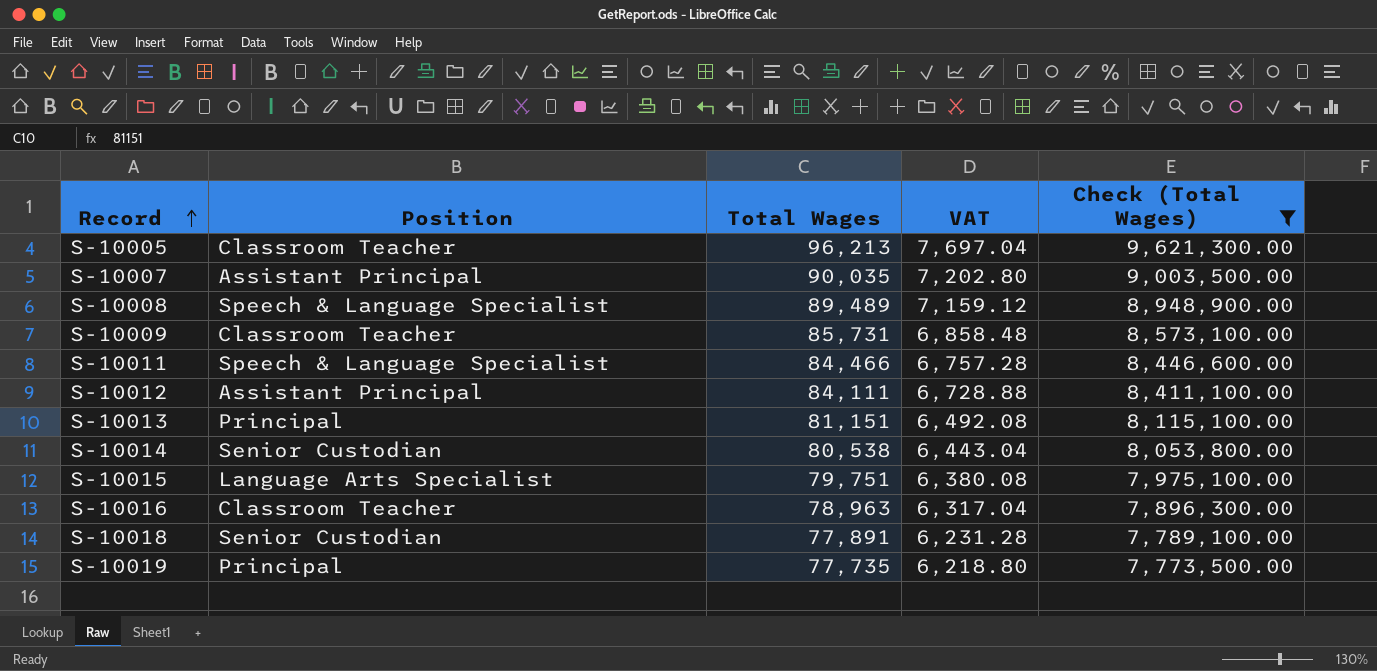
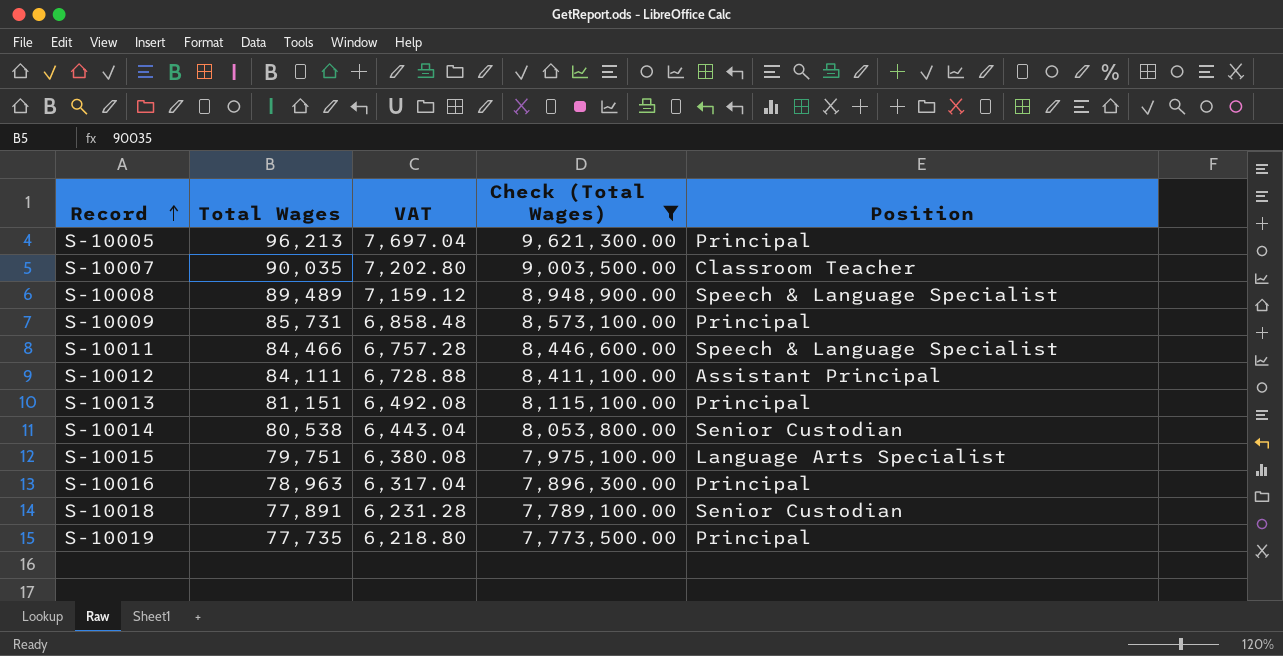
column Position | position: 2 -> 5
S-10005 | Position: Classroom Teacher -> Principal
S-10007 | Position: Assistant Principal -> Classroom Teacher
S-10009 | Position: Classroom Teacher -> Principal
S-10016 | Position: Classroom Teacher -> Principal

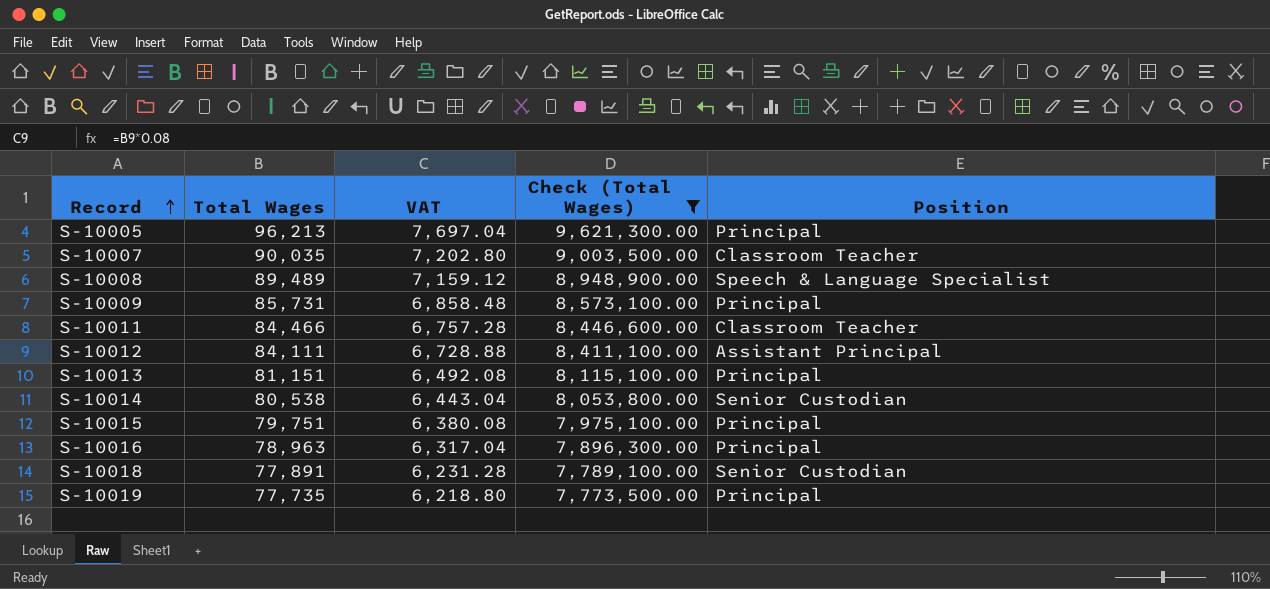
S-10011 | Position: Speech & Language Specialist -> Classroom Teacher
S-10015 | Position: Language Arts Specialist -> Principal

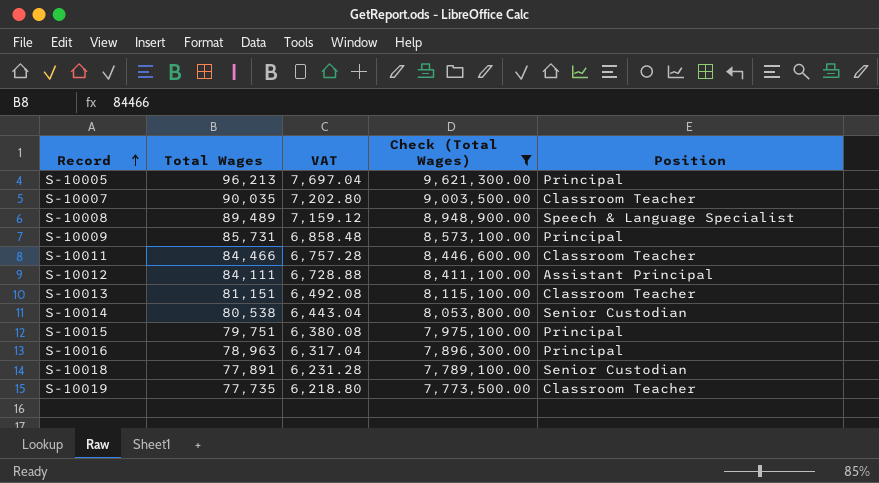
S-10013 | Position: Principal -> Classroom Teacher
S-10019 | Position: Principal -> Classroom Teacher

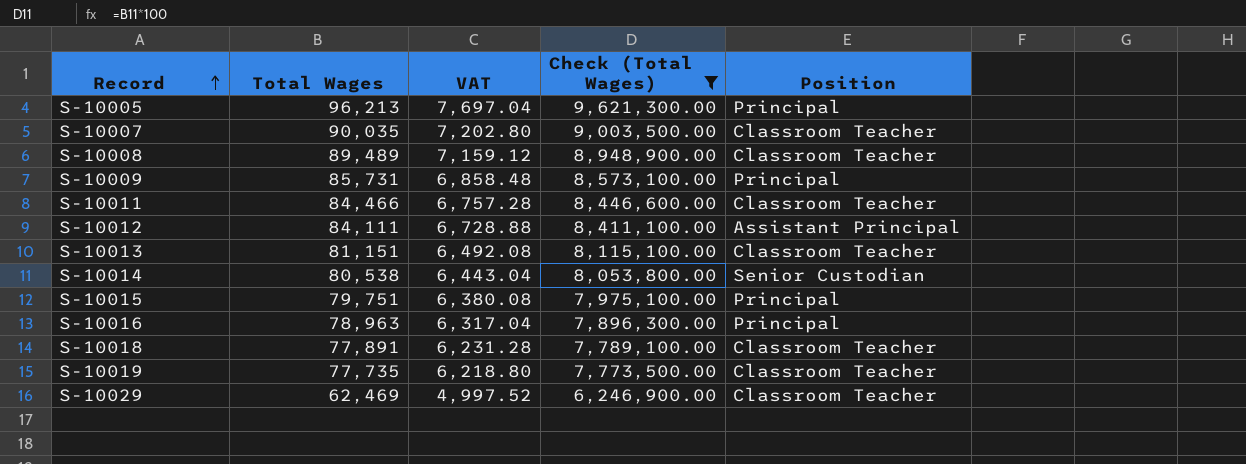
S-10008 | Position: Speech & Language Specialist -> Classroom Teacher
S-10018 | Position: Senior Custodian -> Classroom Teacher
row S-10029: none -> 62,469 | 4,997.52 | 6,246,900.00 | Classroom Teacher

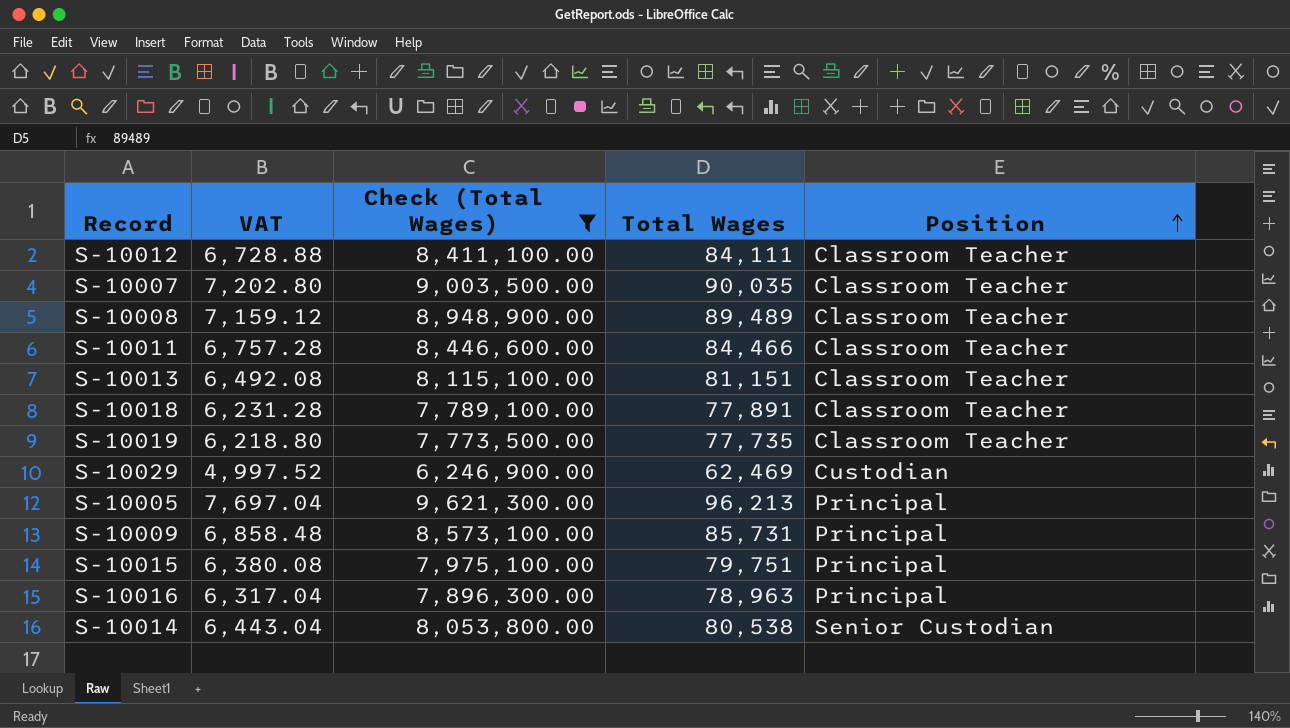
row order: Record ascending -> Position ascending
column Total Wages | position: 2 -> 4
S-10012 | Position: Assistant Principal -> Classroom Teacher
S-10029 | Position: Classroom Teacher -> Custodian

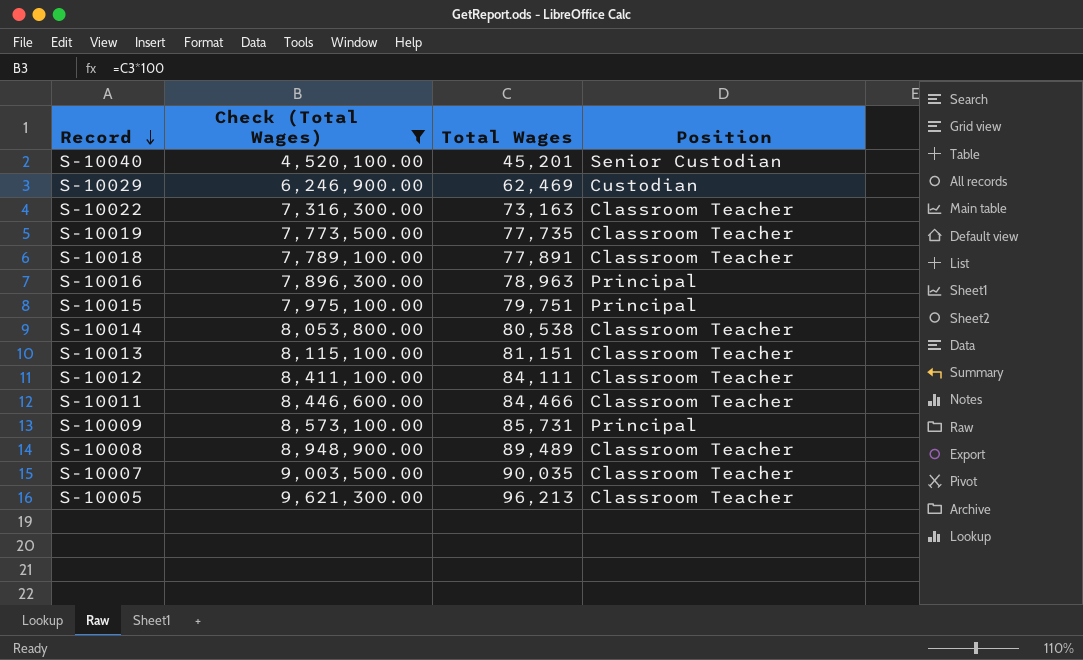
row order: Position ascending -> Record descending
column VAT | formula: [Total Wages] * 0.08 -> none
row S-10040: none -> 4,520,100.00 | 45,201 | Senior Custodian
row S-10022: none -> 7,316,300.00 | 73,163 | Classroom Teacher
S-10014 | Position: Senior Custodian -> Classroom Teacher
S-10005 | Position: Principal -> Classroom Teacher

